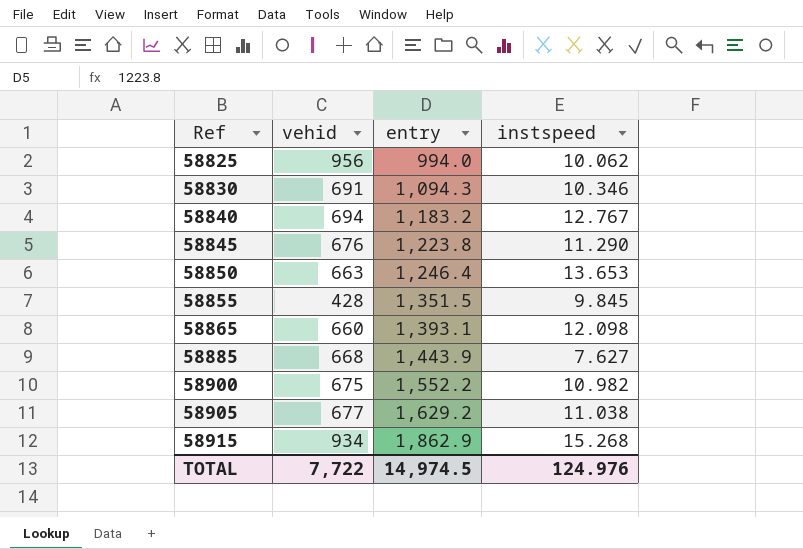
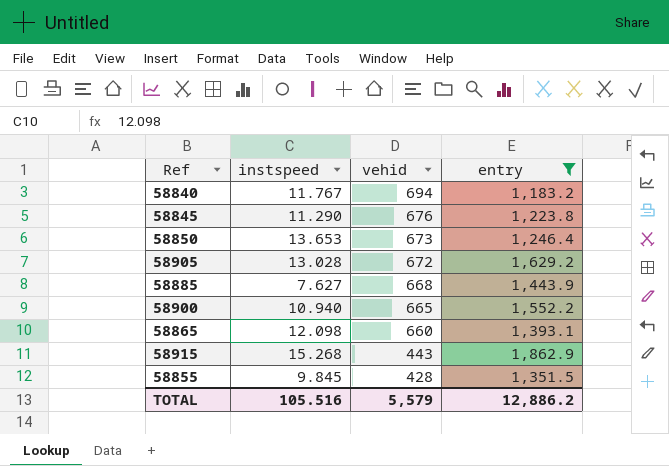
filter: none -> entry >= 1,183.2
row order: Ref ascending -> vehid descending
column instspeed | position: 4 -> 2
58840 | instspeed: 12.767 -> 11.767
58850 | vehid: 663 -> 673
58905 | instspeed: 11.038 -> 13.028
58905 | vehid: 677 -> 672
58900 | instspeed: 10.982 -> 10.940
58900 | vehid: 675 -> 665
58915 | vehid: 934 -> 443
TOTAL | instspeed: 124.976 -> 105.516
TOTAL | vehid: 7,722 -> 5,579
TOTAL | entry: 14,974.5 -> 12,886.2

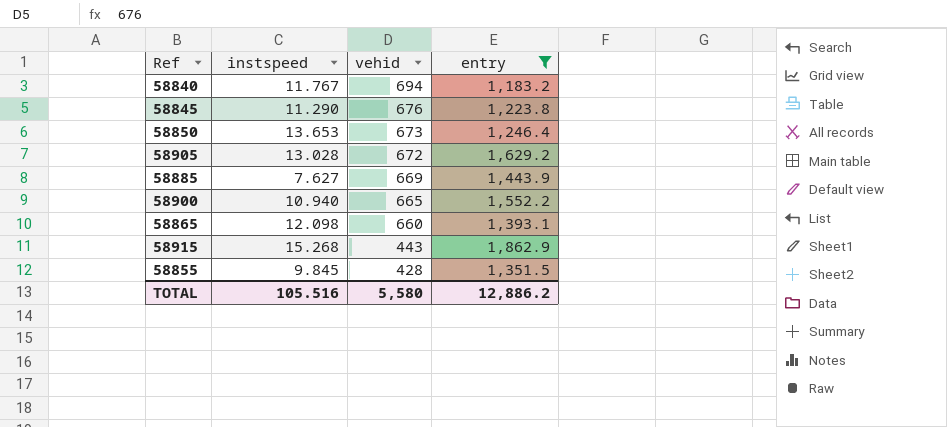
58885 | vehid: 668 -> 669
TOTAL | vehid: 5,579 -> 5,580

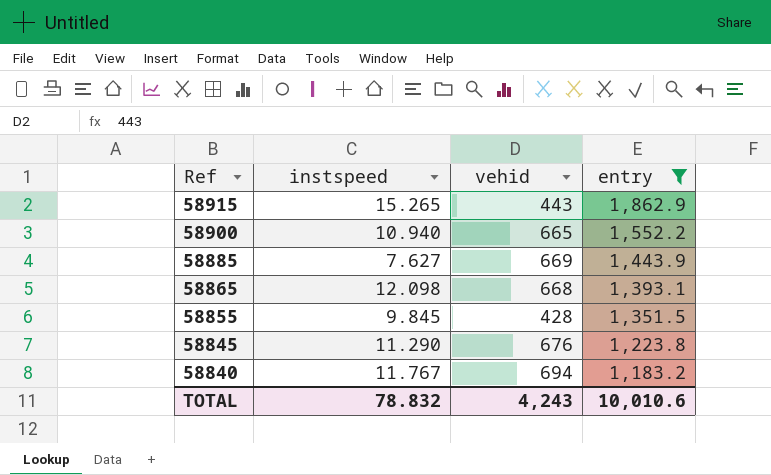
row order: vehid descending -> Ref descending
row 58850: 13.653 | 673 | 1,246.4 -> none
row 58905: 13.028 | 672 | 1,629.2 -> none
58915 | instspeed: 15.268 -> 15.265
58865 | vehid: 660 -> 668
TOTAL | instspeed: 105.516 -> 78.832
TOTAL | vehid: 5,580 -> 4,243
TOTAL | entry: 12,886.2 -> 10,010.6

